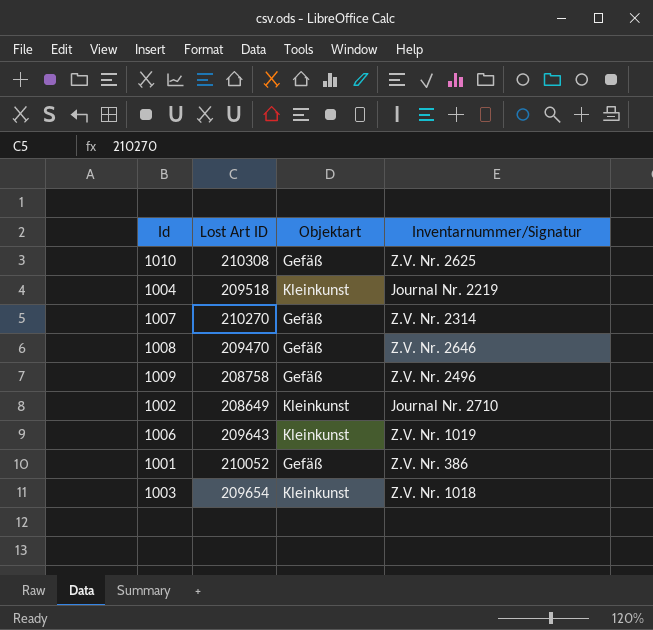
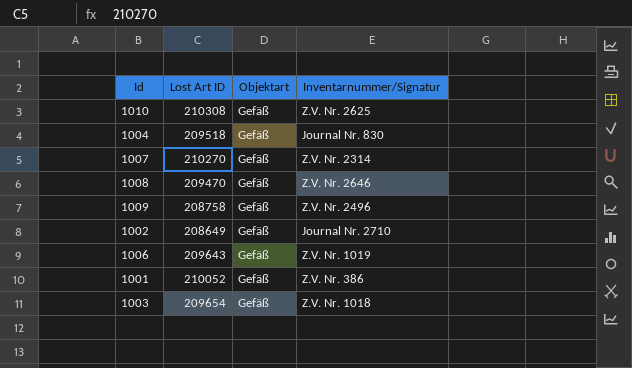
1004 | Objektart: Kleinkunst -> Gefäß
1004 | Inventarnummer/Signatur: Journal Nr. 2219 -> Journal Nr. 830
1002 | Objektart: Kleinkunst -> Gefäß
1006 | Objektart: Kleinkunst -> Gefäß
1003 | Objektart: Kleinkunst -> Gefäß

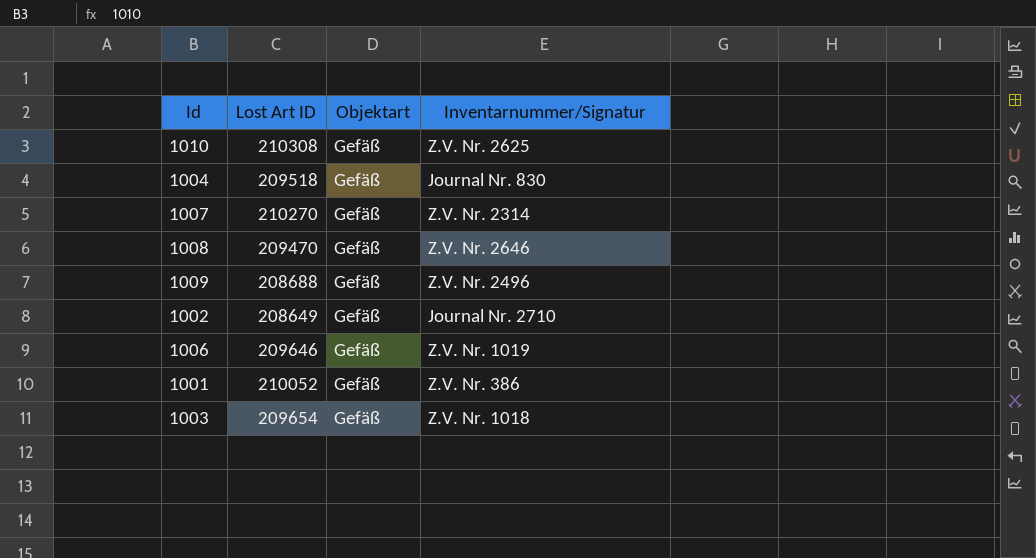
1009 | Lost Art ID: 208758 -> 208688
1006 | Lost Art ID: 209643 -> 209646

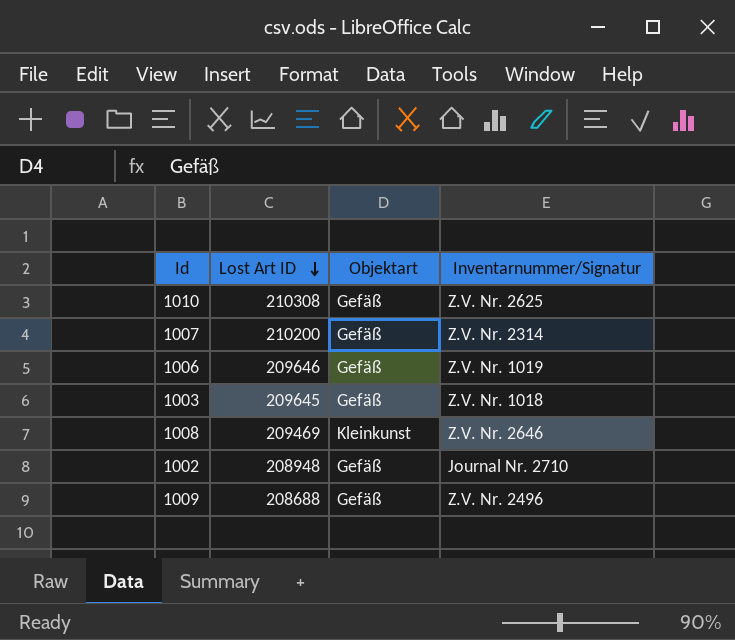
row order: none -> Lost Art ID descending
row 1004: 209518 | Gefäß | Journal Nr. 830 -> none
row 1001: 210052 | Gefäß | Z.V. Nr. 386 -> none
1007 | Lost Art ID: 210270 -> 210200
1003 | Lost Art ID: 209654 -> 209645
1008 | Lost Art ID: 209470 -> 209469
1008 | Objektart: Gefäß -> Kleinkunst
1002 | Lost Art ID: 208649 -> 208948

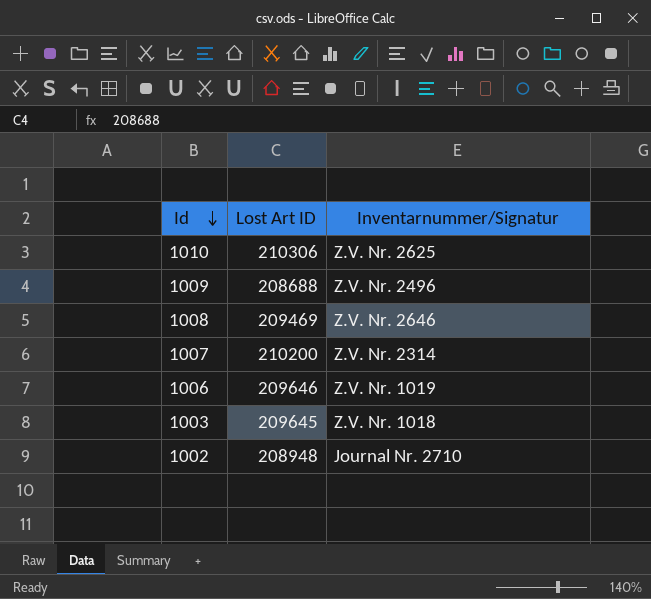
row order: Lost Art ID descending -> Id descending
column Objektart | position: 3 -> none
1010 | Lost Art ID: 210308 -> 210306

